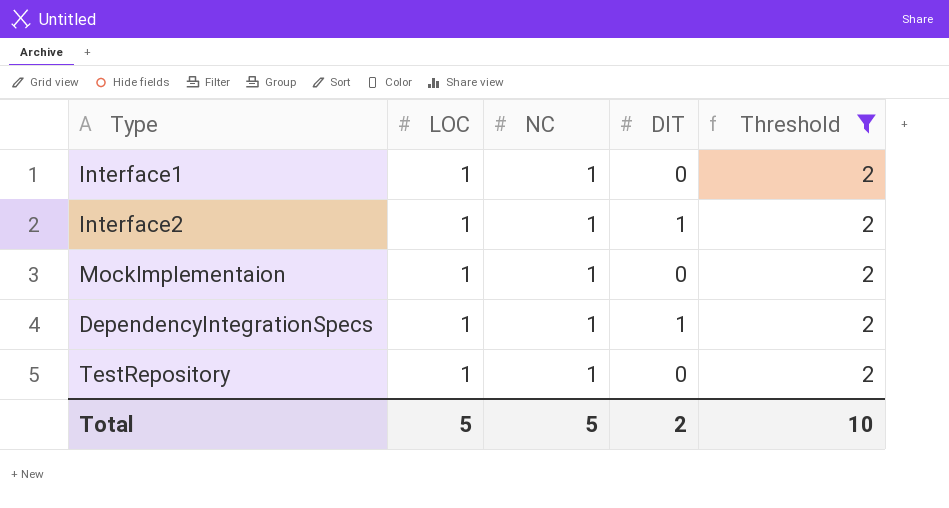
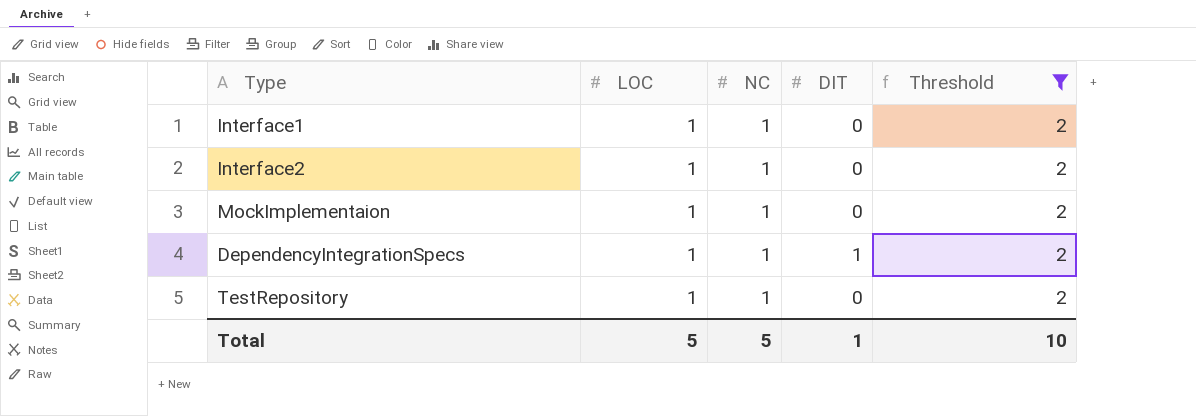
Interface2 | DIT: 1 -> 0
Total | DIT: 2 -> 1

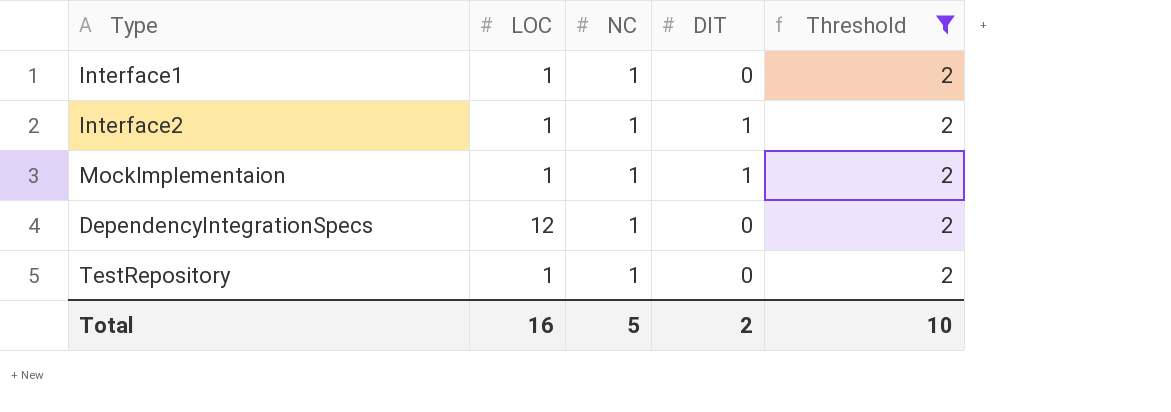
Interface2 | DIT: 0 -> 1
MockImplementaion | DIT: 0 -> 1
DependencyIntegrationSpecs | LOC: 1 -> 12
DependencyIntegrationSpecs | DIT: 1 -> 0
Total | LOC: 5 -> 16
Total | DIT: 1 -> 2

